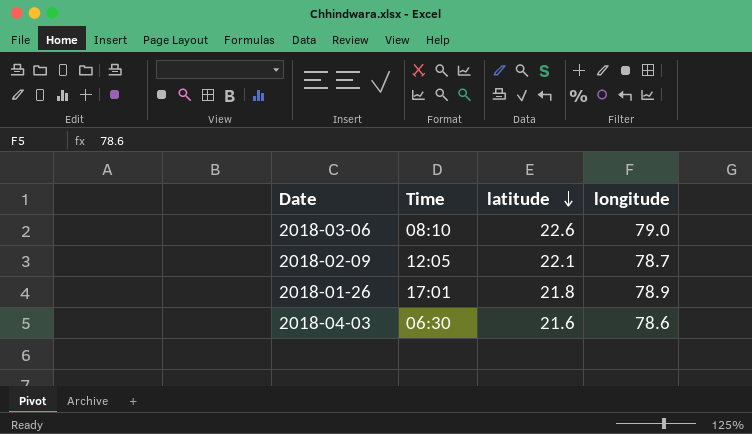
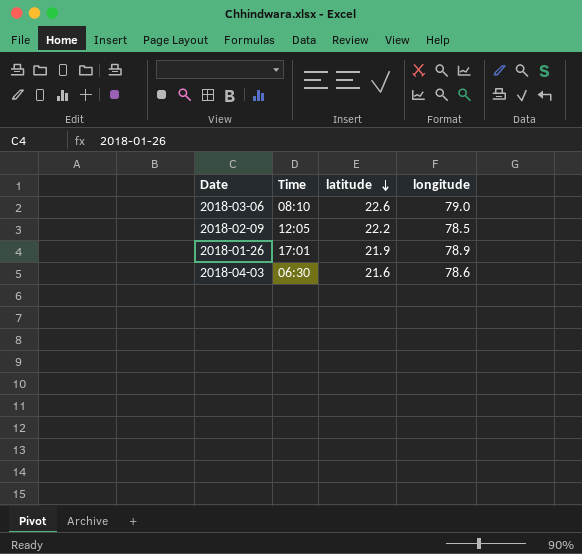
2018-02-09 | latitude: 22.1 -> 22.2
2018-02-09 | longitude: 78.7 -> 78.5
2018-01-26 | latitude: 21.8 -> 21.9

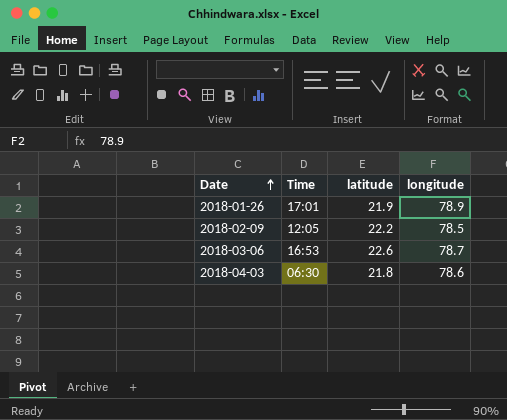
row order: latitude descending -> Date ascending
2018-03-06 | Time: 08:10 -> 16:53
2018-03-06 | longitude: 79.0 -> 78.7
2018-04-03 | latitude: 21.6 -> 21.8

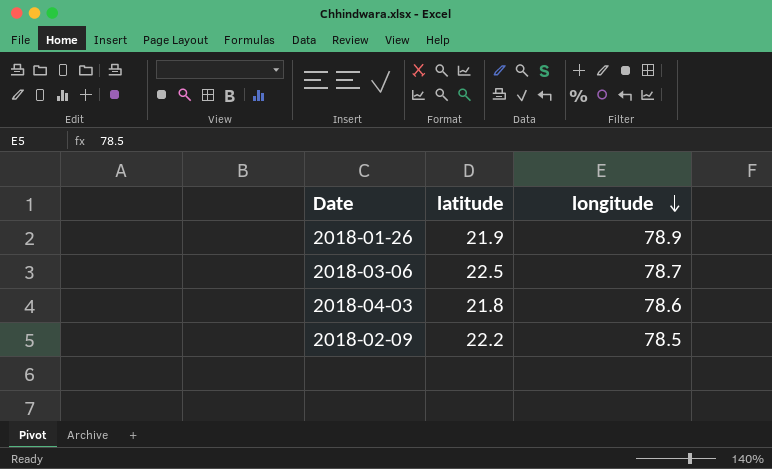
row order: Date ascending -> longitude descending
column Time | position: 2 -> none
2018-03-06 | latitude: 22.6 -> 22.5

